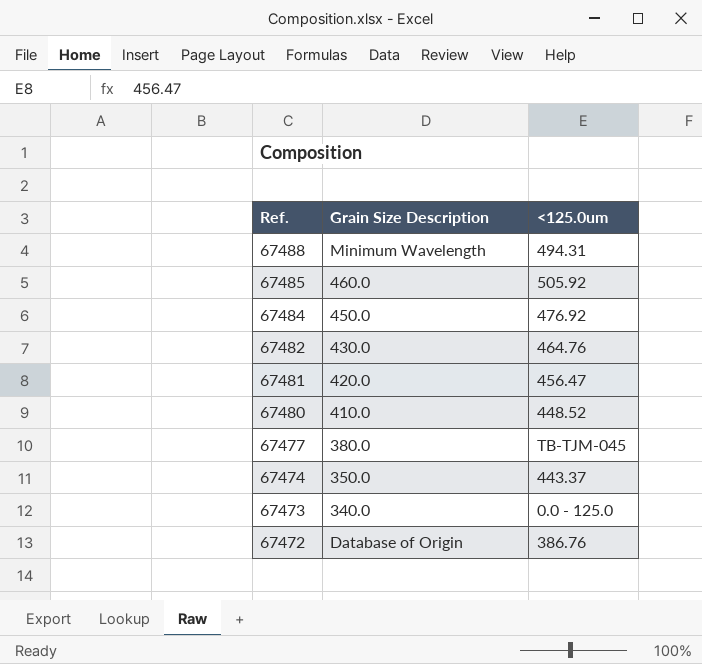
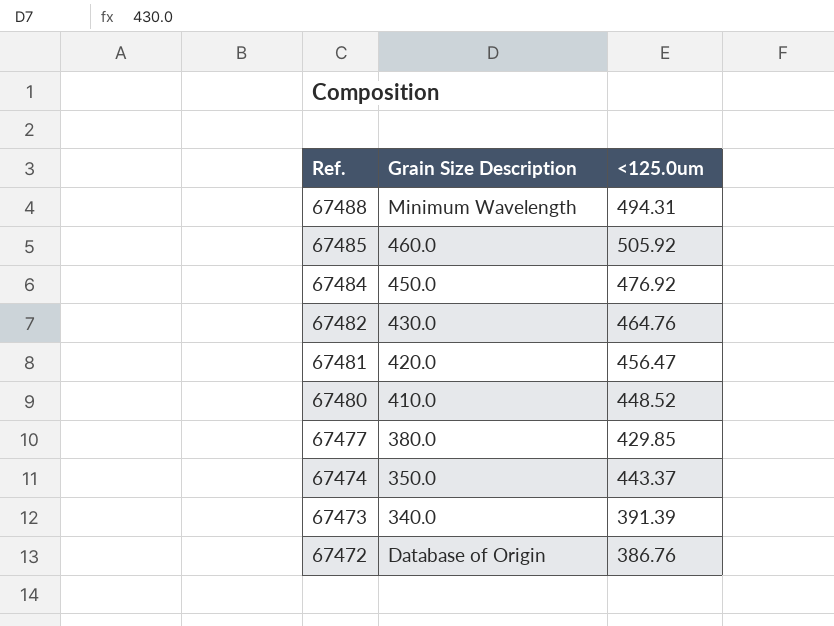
67477 | <125.0um: TB-TJM-045 -> 429.85
67473 | <125.0um: 0.0 - 125.0 -> 391.39

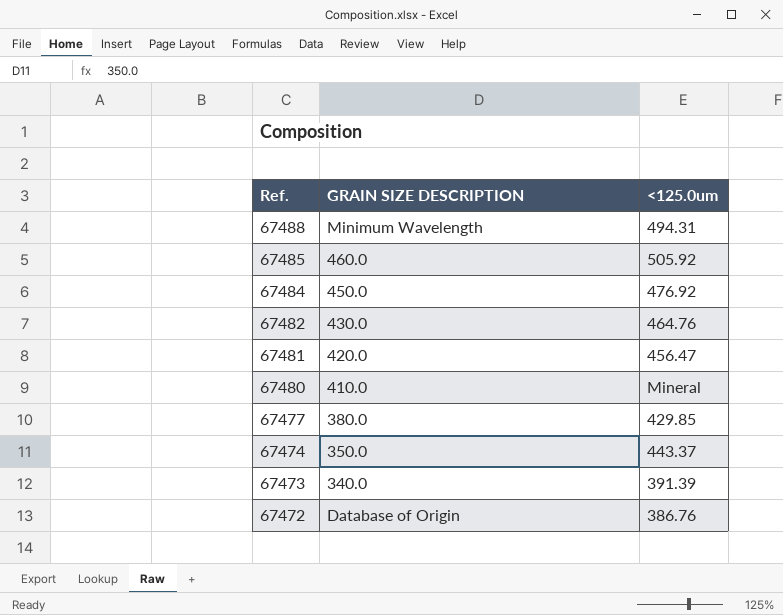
column name: Grain Size Description -> GRAIN SIZE DESCRIPTION
67480 | <125.0um: 448.52 -> Mineral

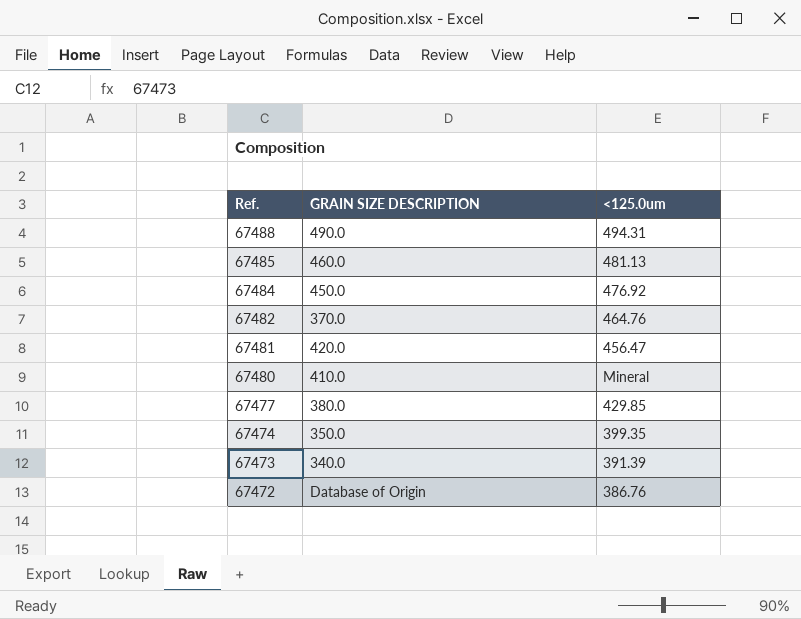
67488 | GRAIN SIZE DESCRIPTION: Minimum Wavelength -> 490.0
67485 | <125.0um: 505.92 -> 481.13
67482 | GRAIN SIZE DESCRIPTION: 430.0 -> 370.0
67474 | <125.0um: 443.37 -> 399.35

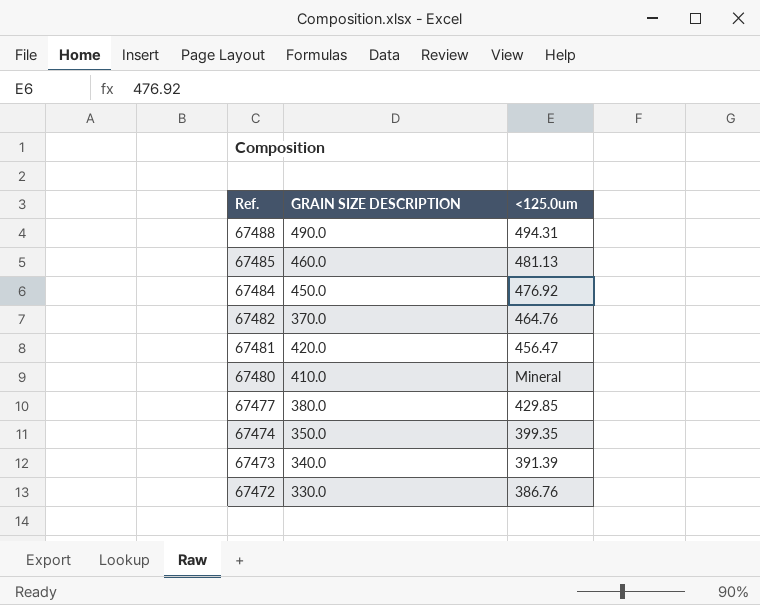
67472 | GRAIN SIZE DESCRIPTION: Database of Origin -> 330.0

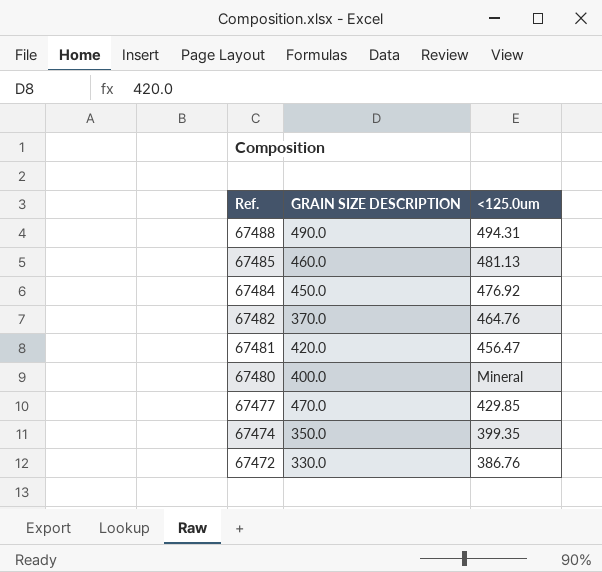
row 67473: 340.0 | 391.39 -> none
67480 | GRAIN SIZE DESCRIPTION: 410.0 -> 400.0
67477 | GRAIN SIZE DESCRIPTION: 380.0 -> 470.0

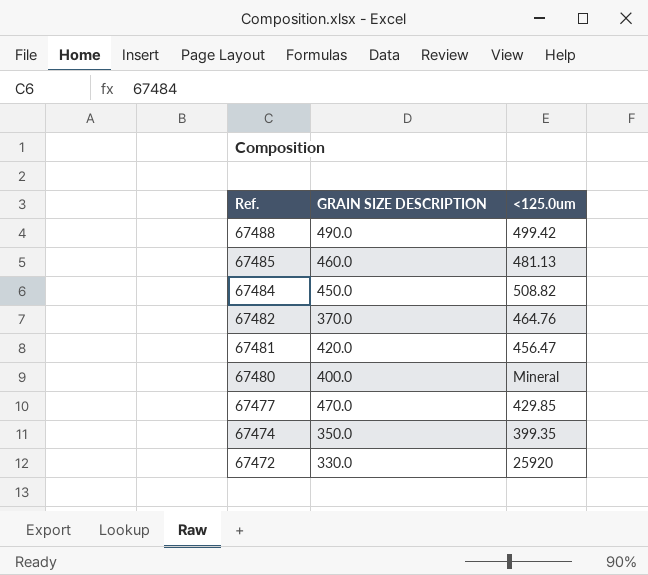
67488 | <125.0um: 494.31 -> 499.42
67484 | <125.0um: 476.92 -> 508.82
67472 | <125.0um: 386.76 -> 25920

